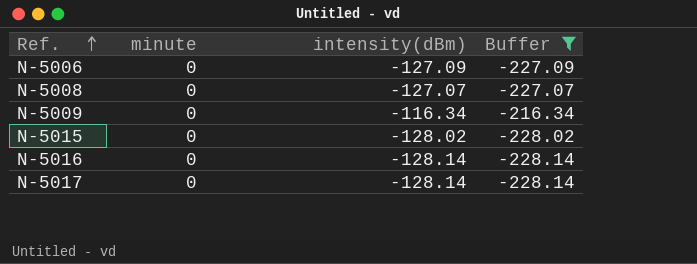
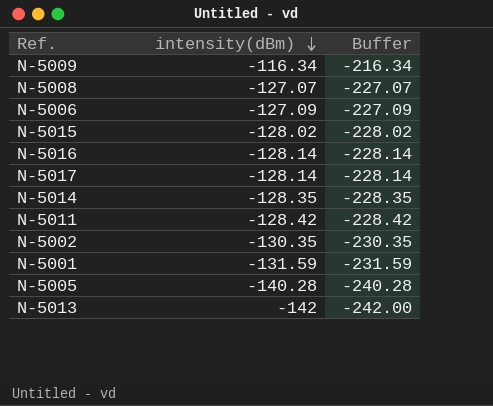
filter: Buffer >= -228.14 -> none
row order: Ref. ascending -> intensity(dBm) descending
column minute | position: 2 -> none

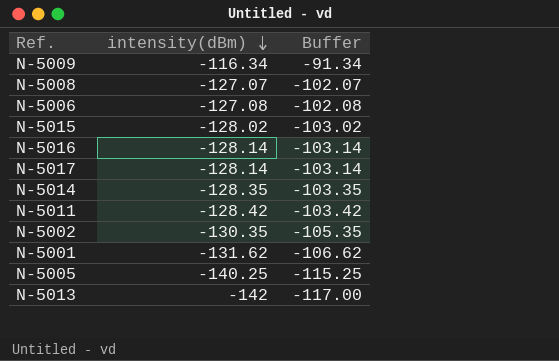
column Buffer | formula: [intensity(dBm)] - 100 -> [intensity(dBm)] + 25
N-5006 | intensity(dBm): -127.09 -> -127.08
N-5001 | intensity(dBm): -131.59 -> -131.62
N-5005 | intensity(dBm): -140.28 -> -140.25

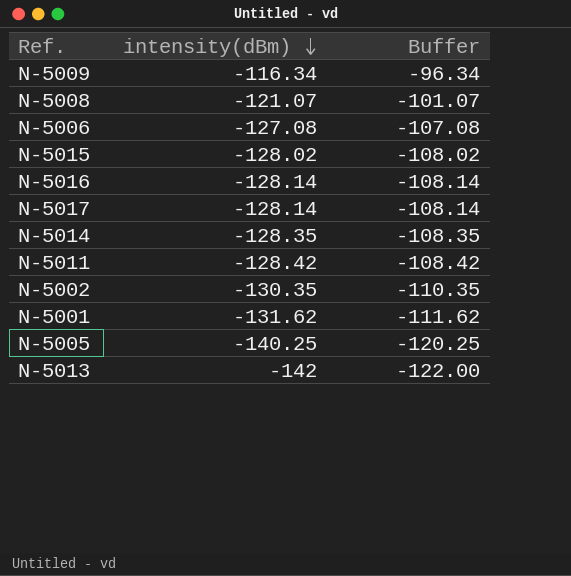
column Buffer | formula: [intensity(dBm)] + 25 -> [intensity(dBm)] + 20
N-5008 | intensity(dBm): -127.07 -> -121.07

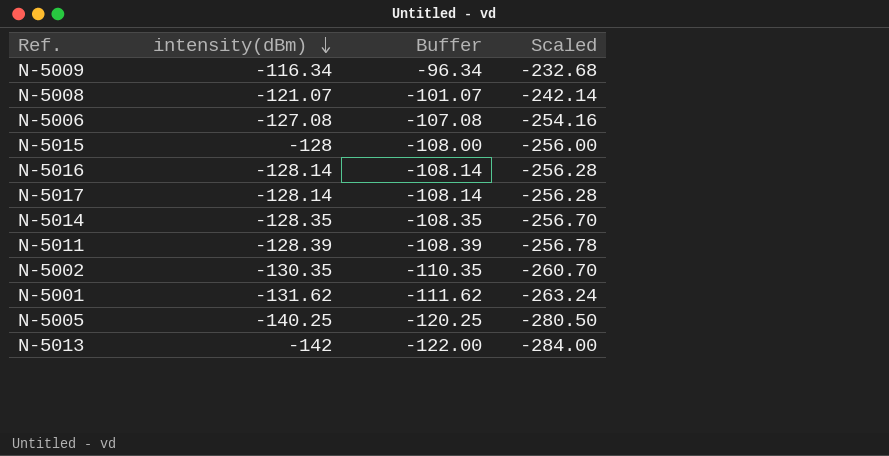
column Scaled | formula: none -> [intensity(dBm)] * 2
N-5015 | intensity(dBm): -128.02 -> -128
N-5015 | Buffer: -108.02 -> -108.00
N-5011 | intensity(dBm): -128.42 -> -128.39
N-5011 | Buffer: -108.42 -> -108.39

